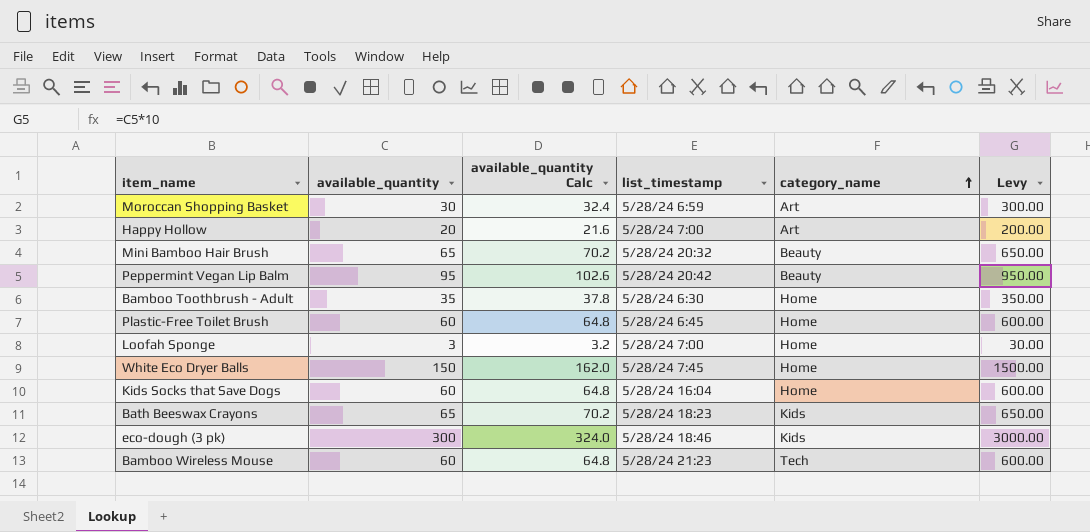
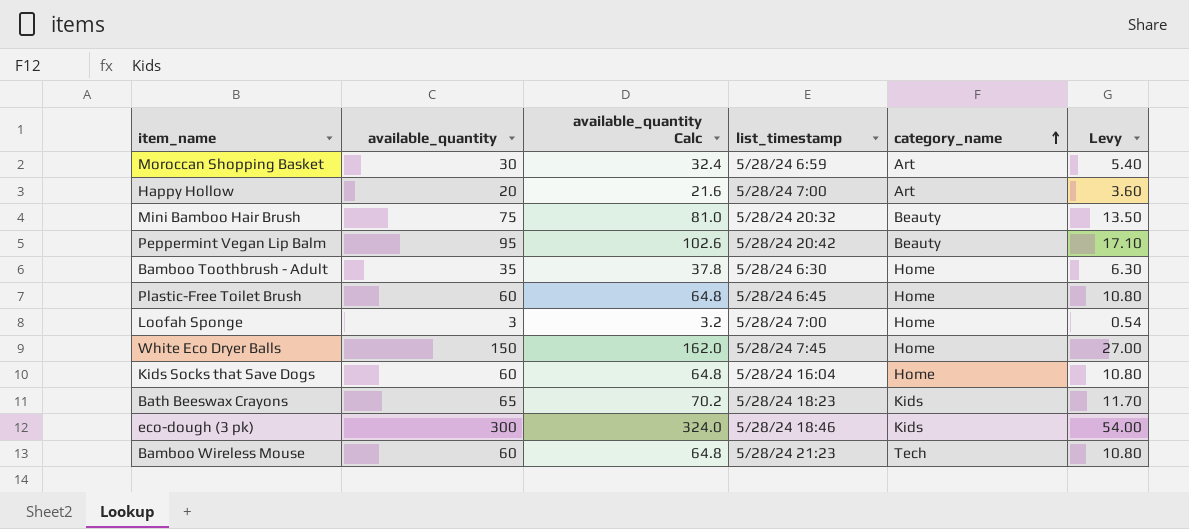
column Levy | formula: [available_quantity] * 10 -> [available_quantity] * 0.18
Mini Bamboo Hair Brush | available_quantity: 65 -> 75
Mini Bamboo Hair Brush | available_quantity Calc: 70.2 -> 81.0

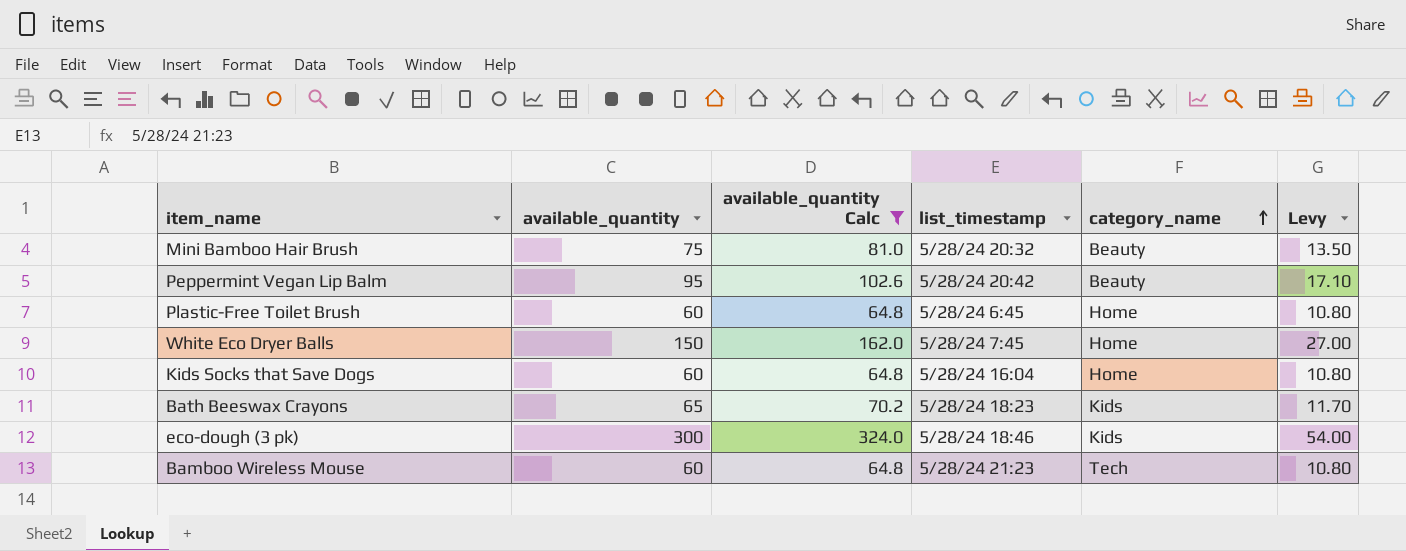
filter: none -> available_quantity Calc >= 64.8

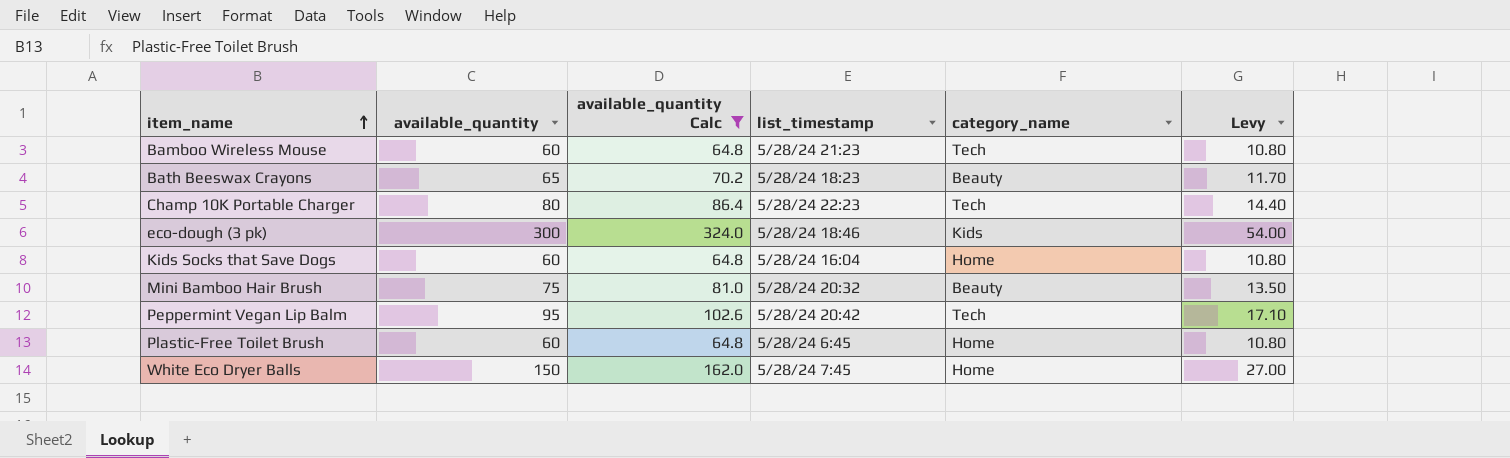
row order: category_name ascending -> item_name ascending
Bath Beeswax Crayons | category_name: Kids -> Beauty
row Champ 10K Portable Charger: none -> 80 | 86.4 | 5/28/24 22:23 | Tech | 14.40
Peppermint Vegan Lip Balm | category_name: Beauty -> Tech

